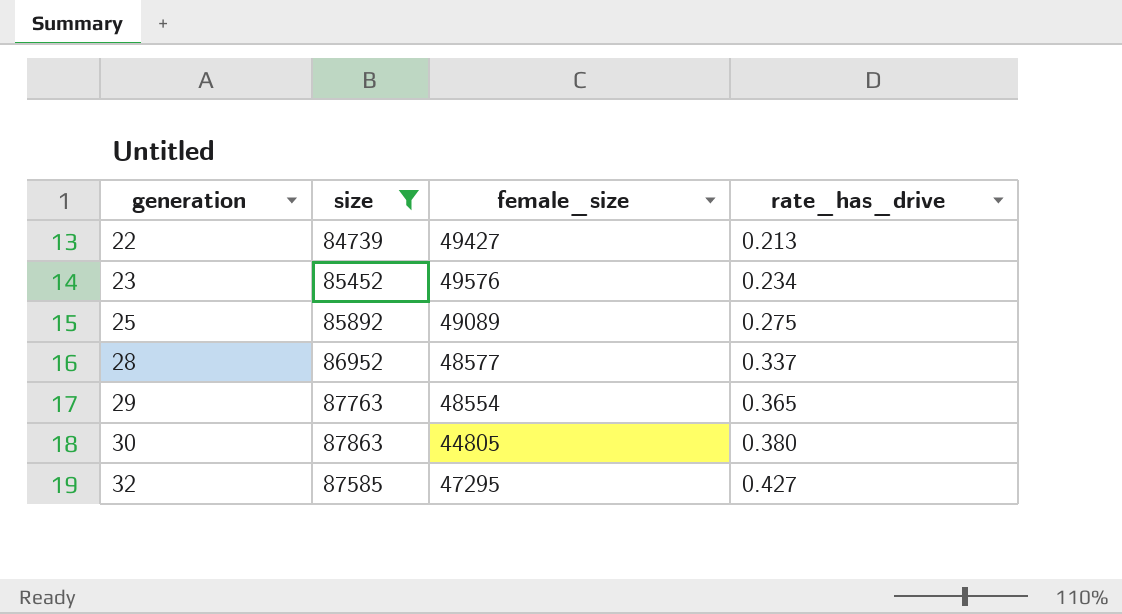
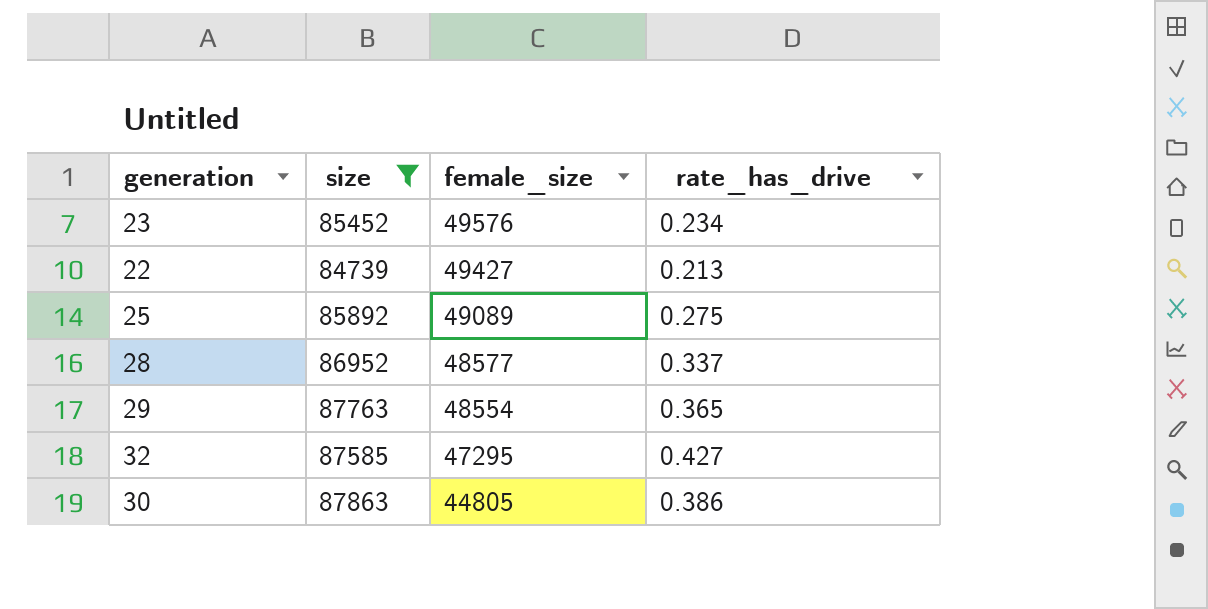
row order: generation ascending -> female_size descending
30 | rate_has_drive: 0.380 -> 0.386

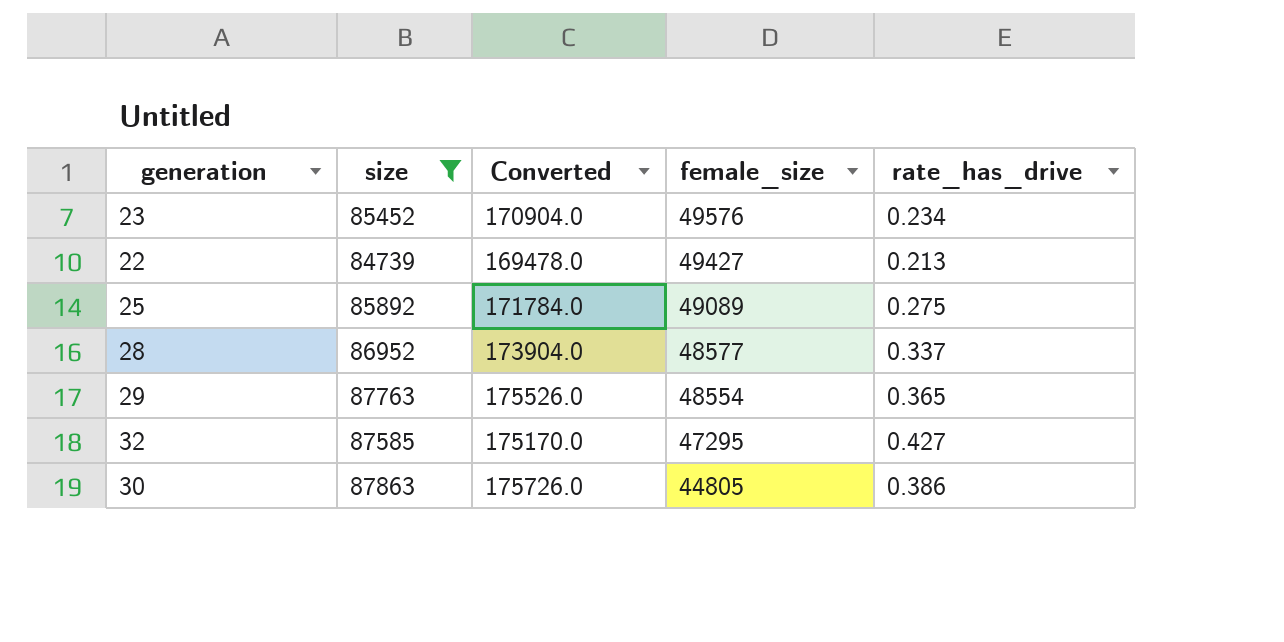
column Converted | formula: none -> [size] * 2

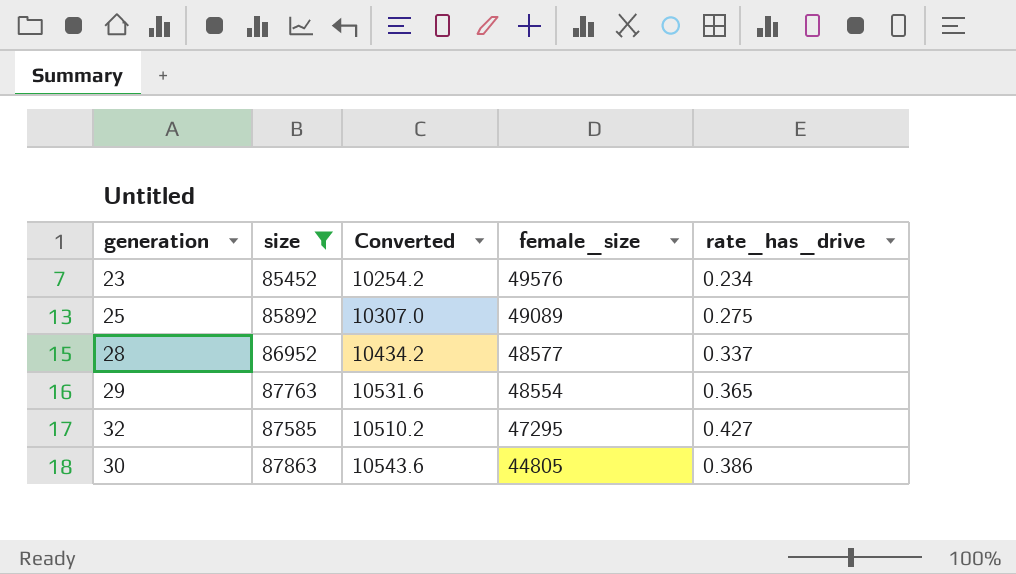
column Converted | formula: [size] * 2 -> [size] * 0.12
row 22: 84739 | 169478.0 | 49427 | 0.213 -> none

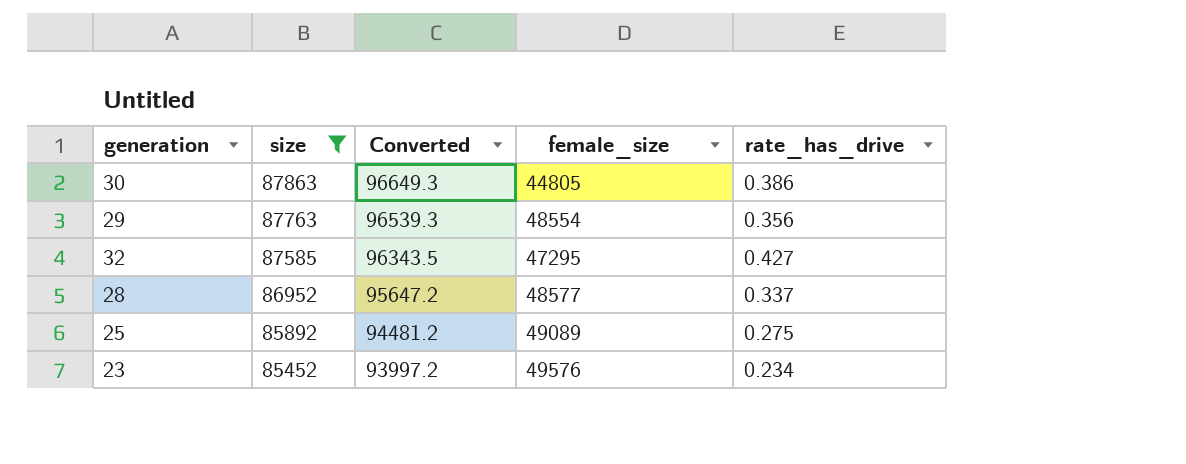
row order: female_size descending -> size descending
column Converted | formula: [size] * 0.12 -> [size] * 1.1
29 | rate_has_drive: 0.365 -> 0.356

